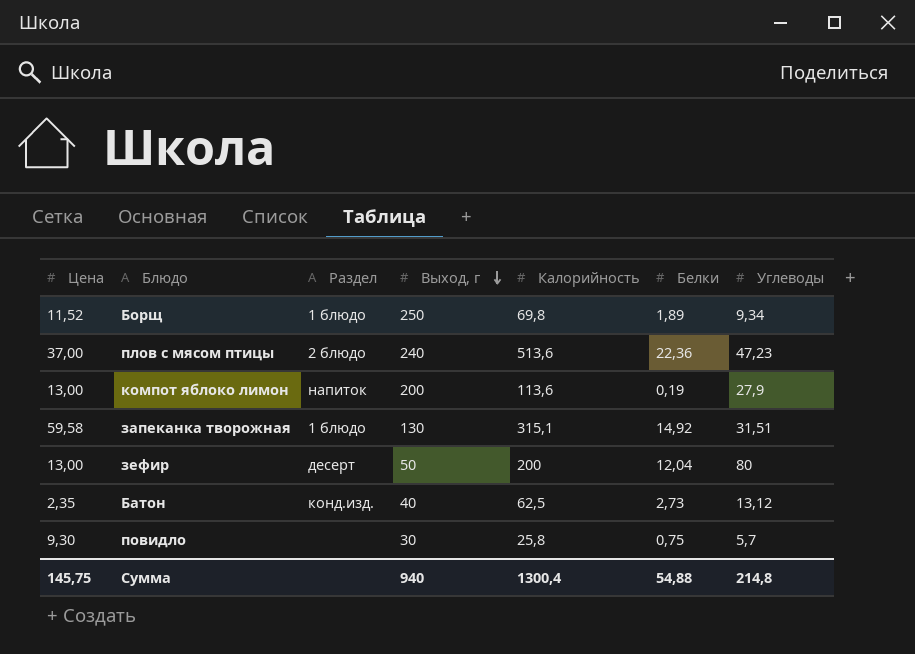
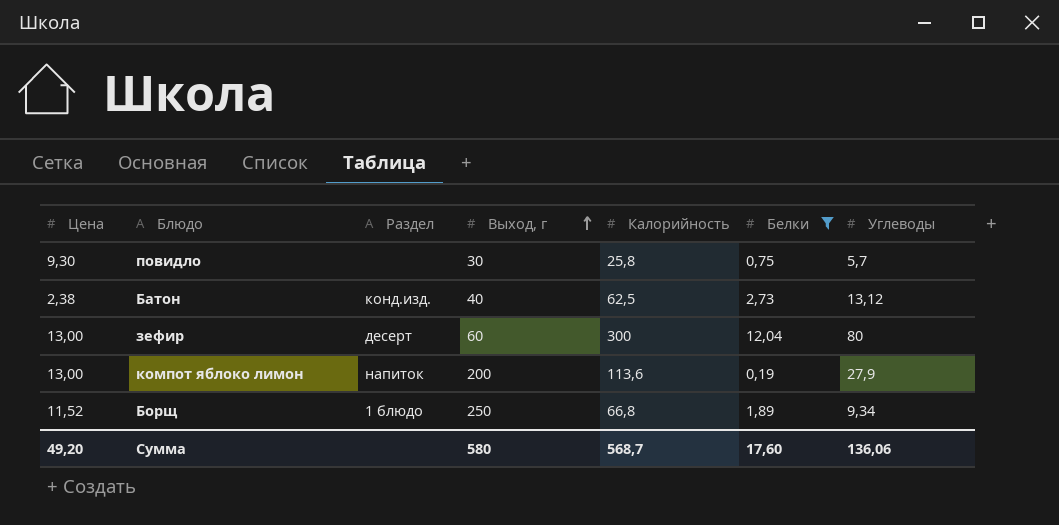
filter: none -> Белки <= 12,04
row order: Выход, г descending -> Выход, г ascending
Батон | Цена: 2,35 -> 2,38
зефир | Выход, г: 50 -> 60
зефир | Калорийность: 200 -> 300
Борщ | Калорийность: 69,8 -> 66,8
Сумма | Цена: 145,75 -> 49,20
Сумма | Выход, г: 940 -> 580
Сумма | Калорийность: 1300,4 -> 568,7
Сумма | Белки: 54,88 -> 17,60
Сумма | Углеводы: 214,8 -> 136,06

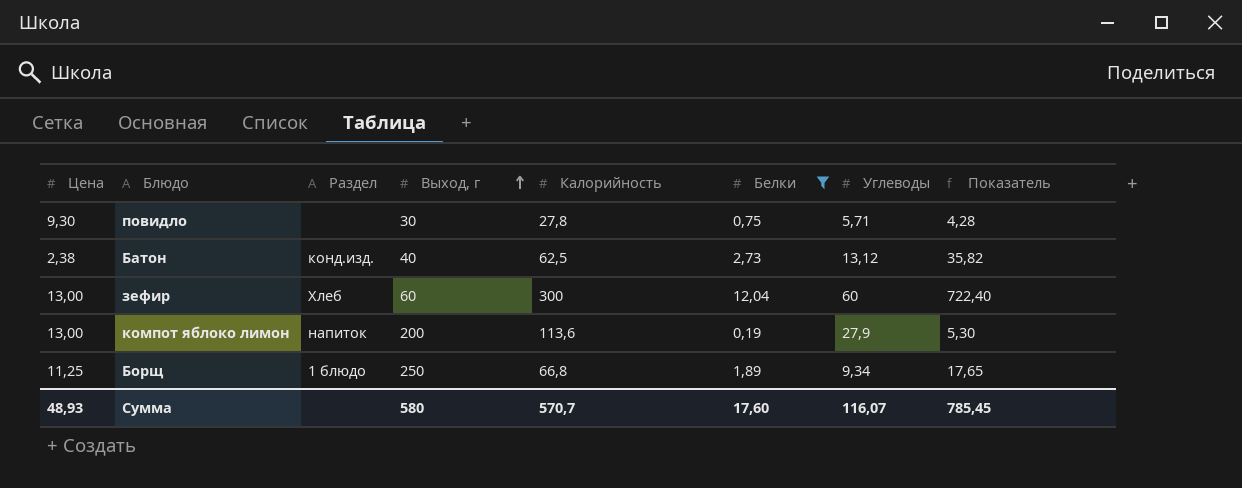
column Показатель | formula: none -> [Белки] * [Углеводы]
повидло | Калорийность: 25,8 -> 27,8
повидло | Углеводы: 5,7 -> 5,71
зефир | Раздел: десерт -> Хлеб
зефир | Углеводы: 80 -> 60
Борщ | Цена: 11,52 -> 11,25
Сумма | Цена: 49,20 -> 48,93
Сумма | Калорийность: 568,7 -> 570,7
Сумма | Углеводы: 136,06 -> 116,07

